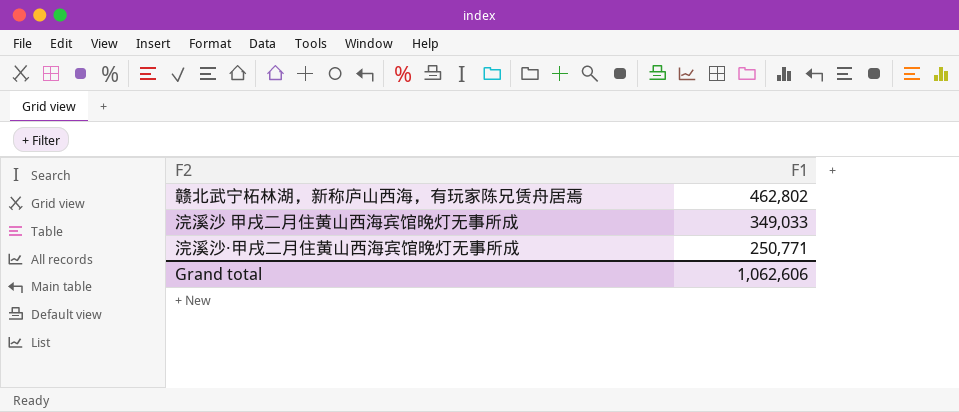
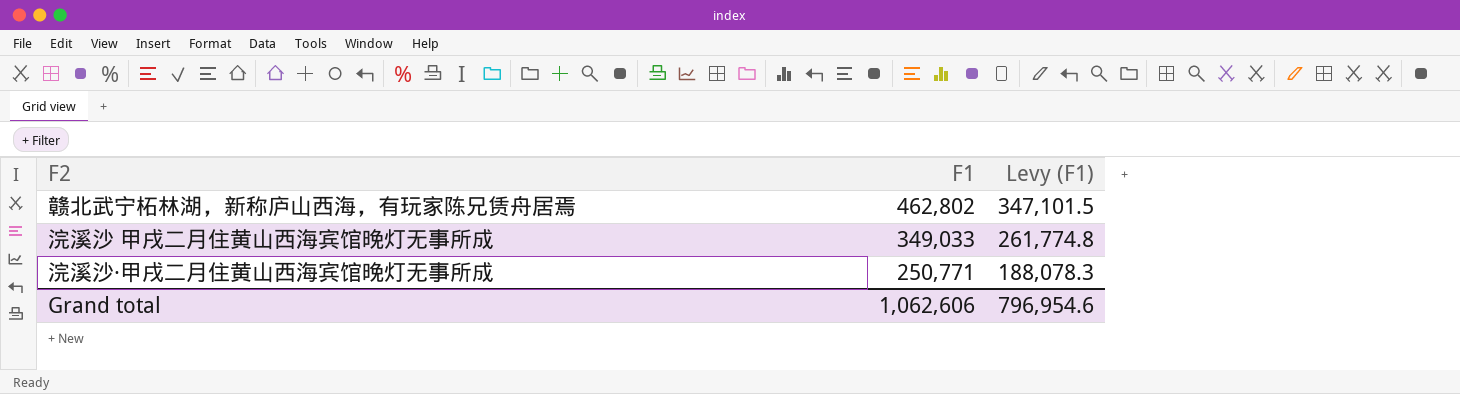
column Levy (F1) | formula: none -> [F1] * 0.75

